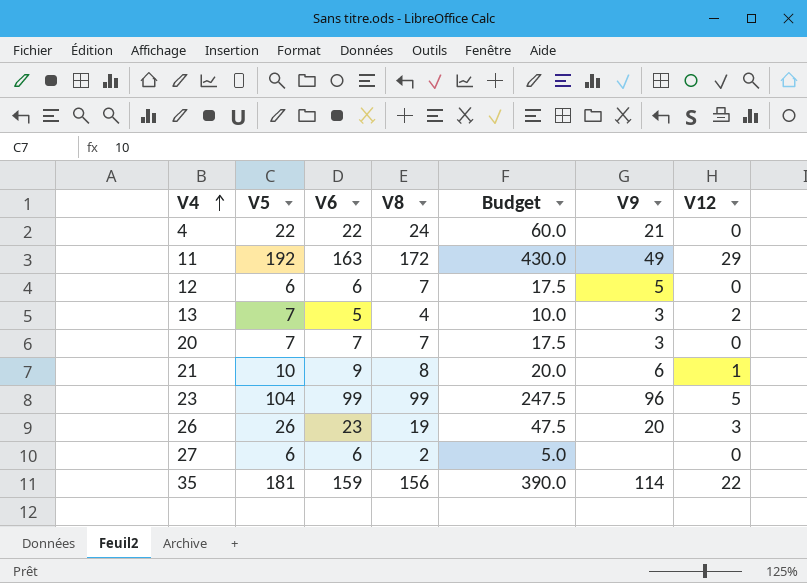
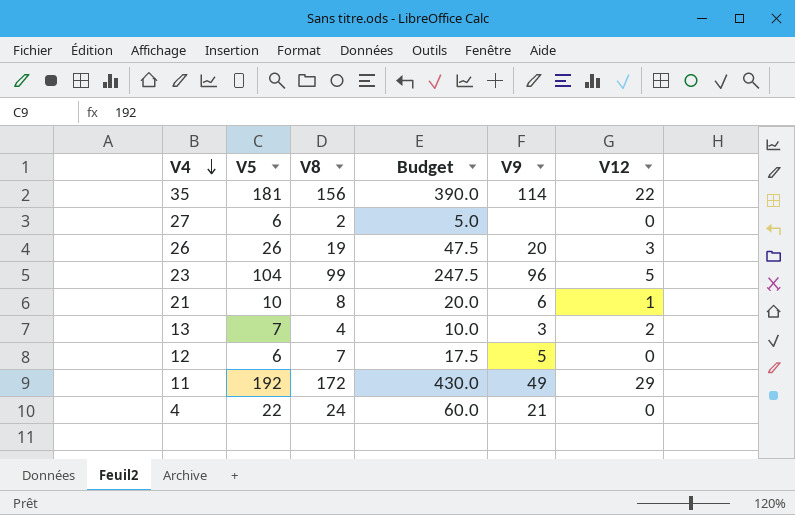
row order: V4 ascending -> V4 descending
column V6 | formula: [V5] - [V12] -> none
row 20: 7 | 7 | 7 | 17.5 | 3 | 0 -> none

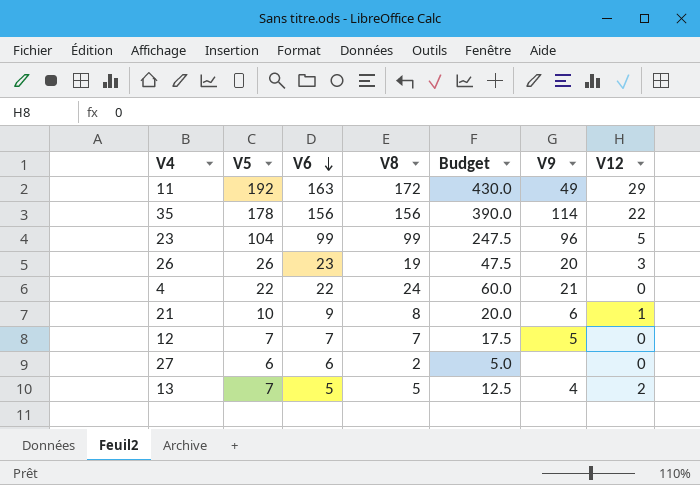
row order: V4 descending -> V6 descending
column V6 | formula: none -> [V5] - [V12]
35 | V5: 181 -> 178
12 | V5: 6 -> 7
13 | V8: 4 -> 5
13 | Budget: 10.0 -> 12.5
13 | V9: 3 -> 4

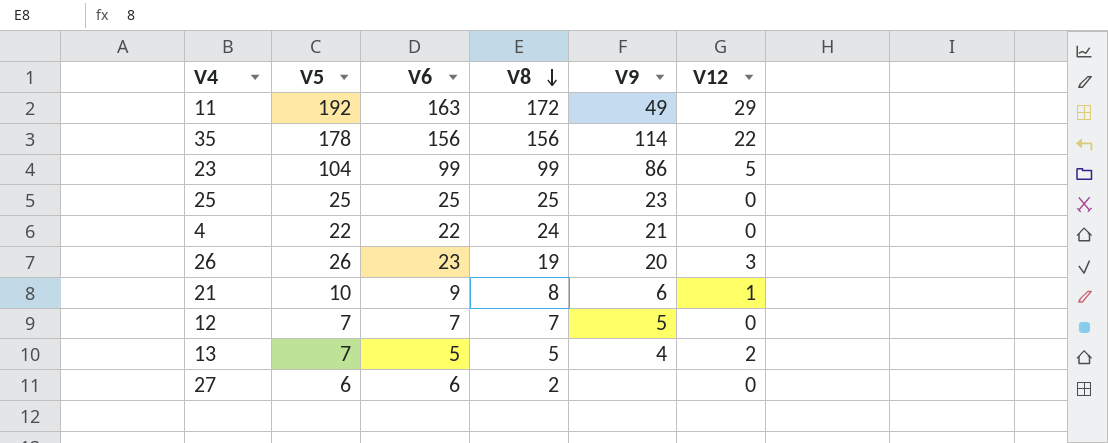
row order: V6 descending -> V8 descending
column Budget | formula: [V8] * 2.5 -> none
23 | V9: 96 -> 86
row 25: none -> 25 | 25 | 25 | 23 | 0

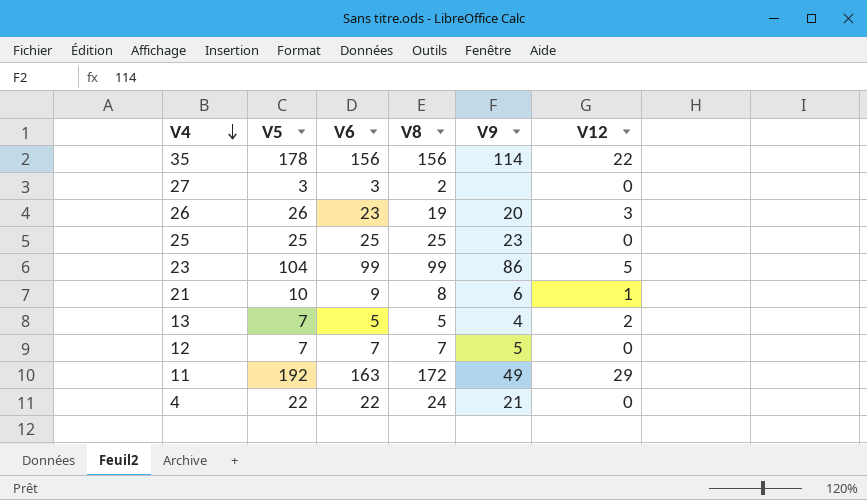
row order: V8 descending -> V4 descending
27 | V5: 6 -> 3
27 | V6: 6 -> 3

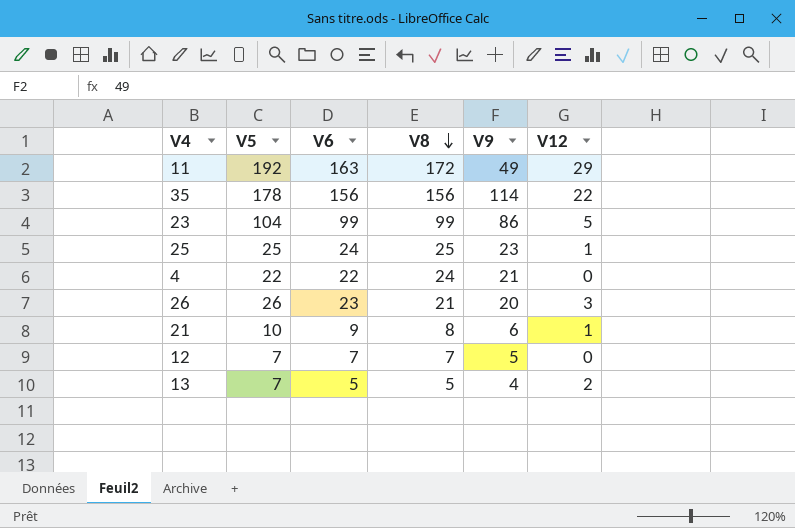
row order: V4 descending -> V8 descending
row 27: 3 | 3 | 2 | none | 0 -> none
25 | V6: 25 -> 24
25 | V12: 0 -> 1
26 | V8: 19 -> 21

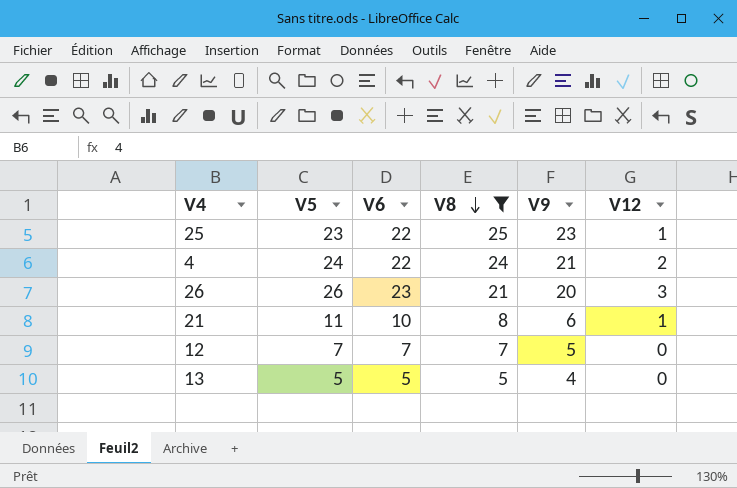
filter: none -> V8 <= 25
25 | V5: 25 -> 23
25 | V6: 24 -> 22
4 | V5: 22 -> 24
4 | V12: 0 -> 2
21 | V5: 10 -> 11
21 | V6: 9 -> 10
13 | V5: 7 -> 5
13 | V12: 2 -> 0

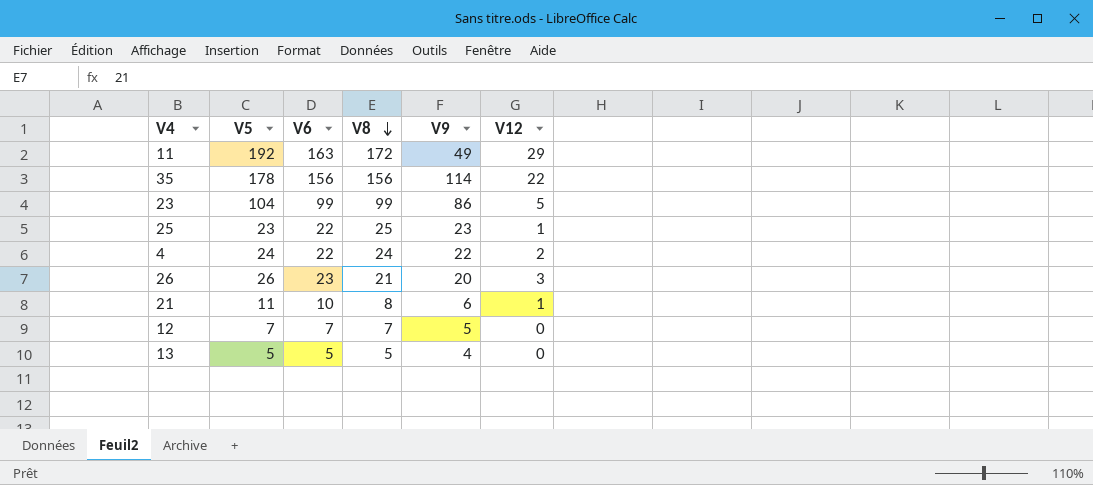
filter: V8 <= 25 -> none
4 | V9: 21 -> 22

